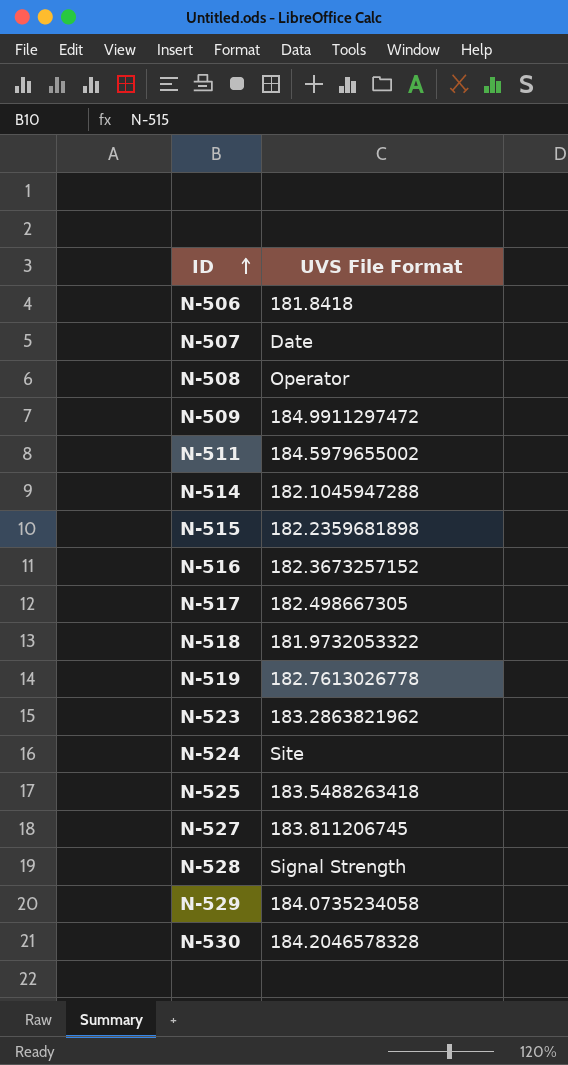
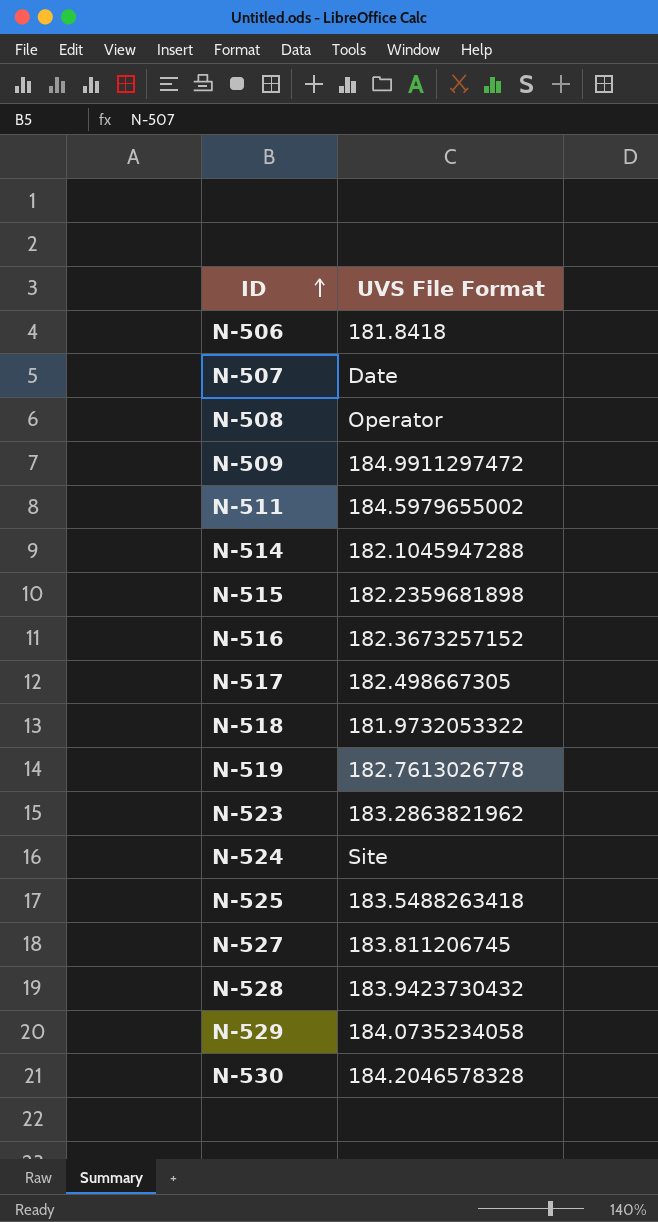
N-528 | UVS File Format: Signal Strength -> 183.9423730432

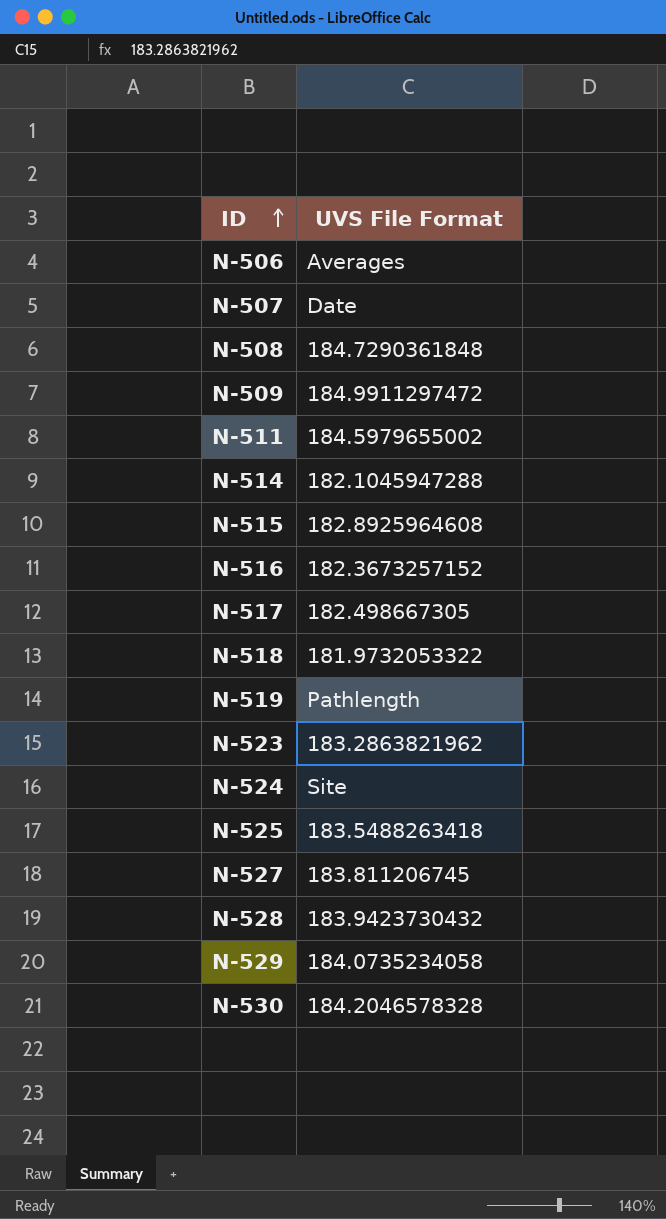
N-506 | UVS File Format: 181.8418 -> Averages
N-508 | UVS File Format: Operator -> 184.7290361848
N-515 | UVS File Format: 182.2359681898 -> 182.8925964608
N-519 | UVS File Format: 182.7613026778 -> Pathlength

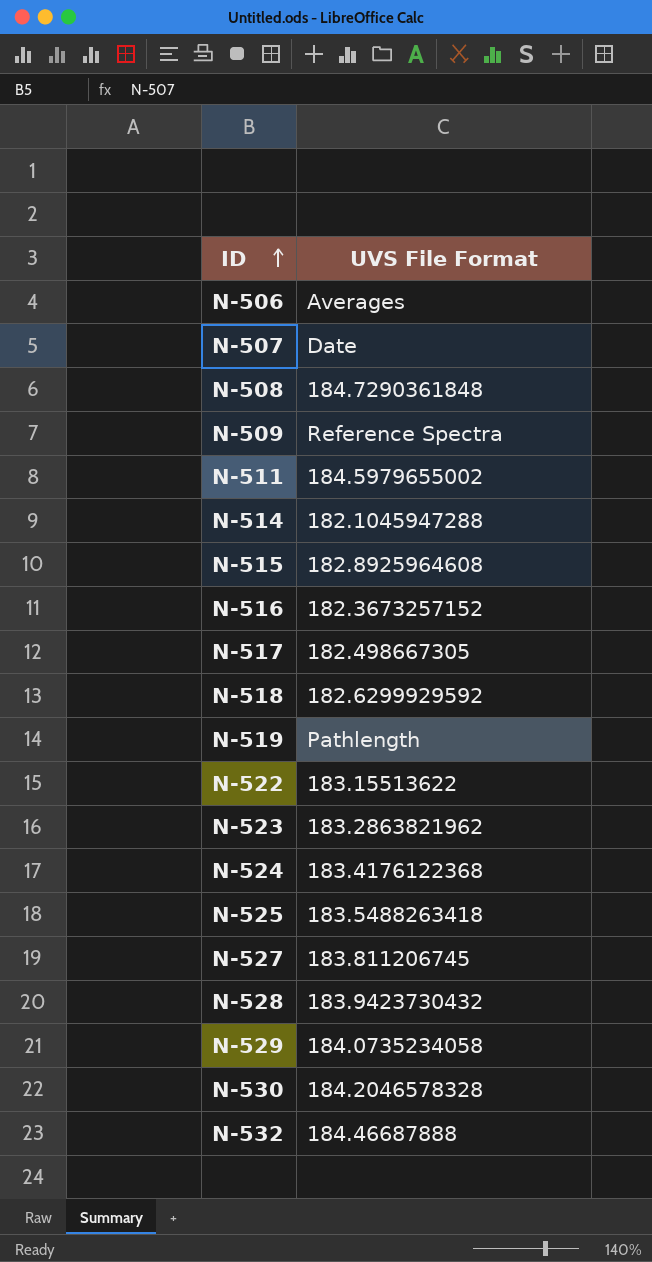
N-509 | UVS File Format: 184.9911297472 -> Reference Spectra
N-518 | UVS File Format: 181.9732053322 -> 182.6299929592
row N-522: none -> 183.15513622
N-524 | UVS File Format: Site -> 183.4176122368
row N-532: none -> 184.46687888

